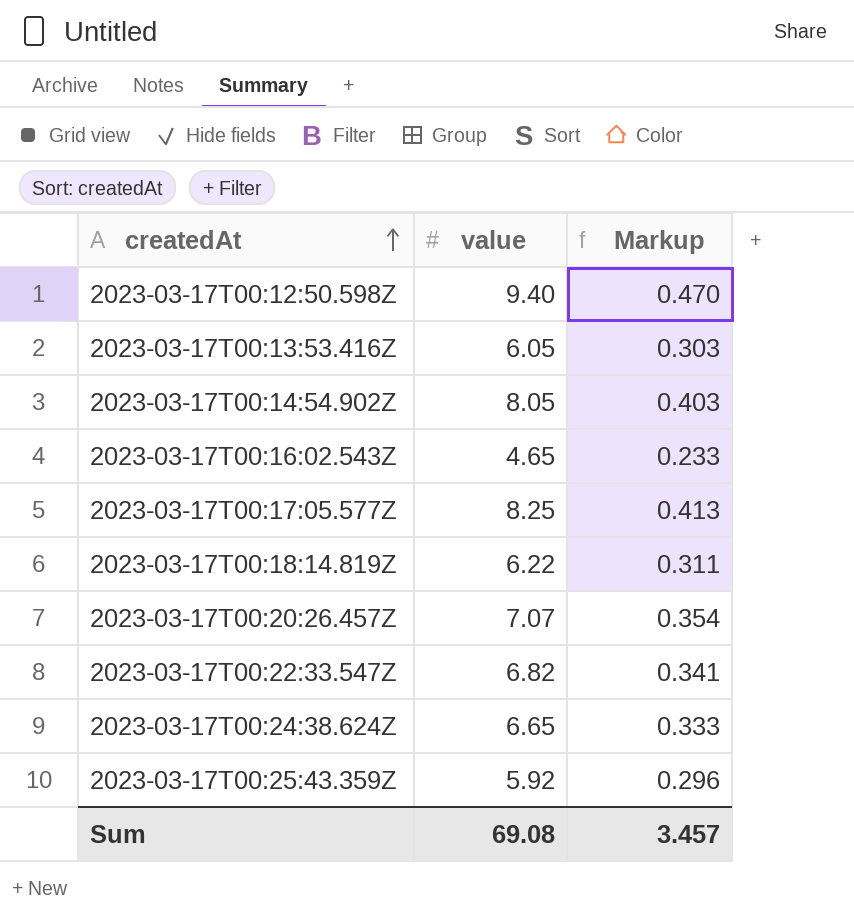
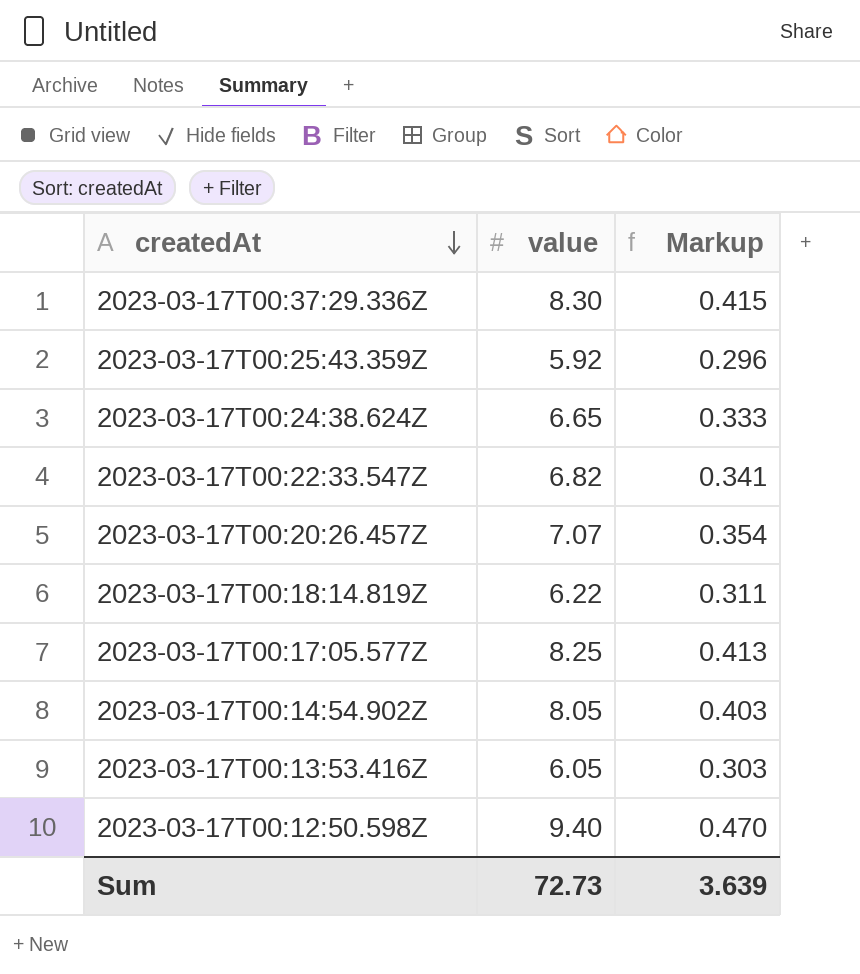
row order: createdAt ascending -> createdAt descending
row 2023-03-17T00:16:02.543Z: 4.65 | 0.233 -> none
row 2023-03-17T00:37:29.336Z: none -> 8.30 | 0.415
Sum | value: 69.08 -> 72.73
Sum | Markup: 3.457 -> 3.639

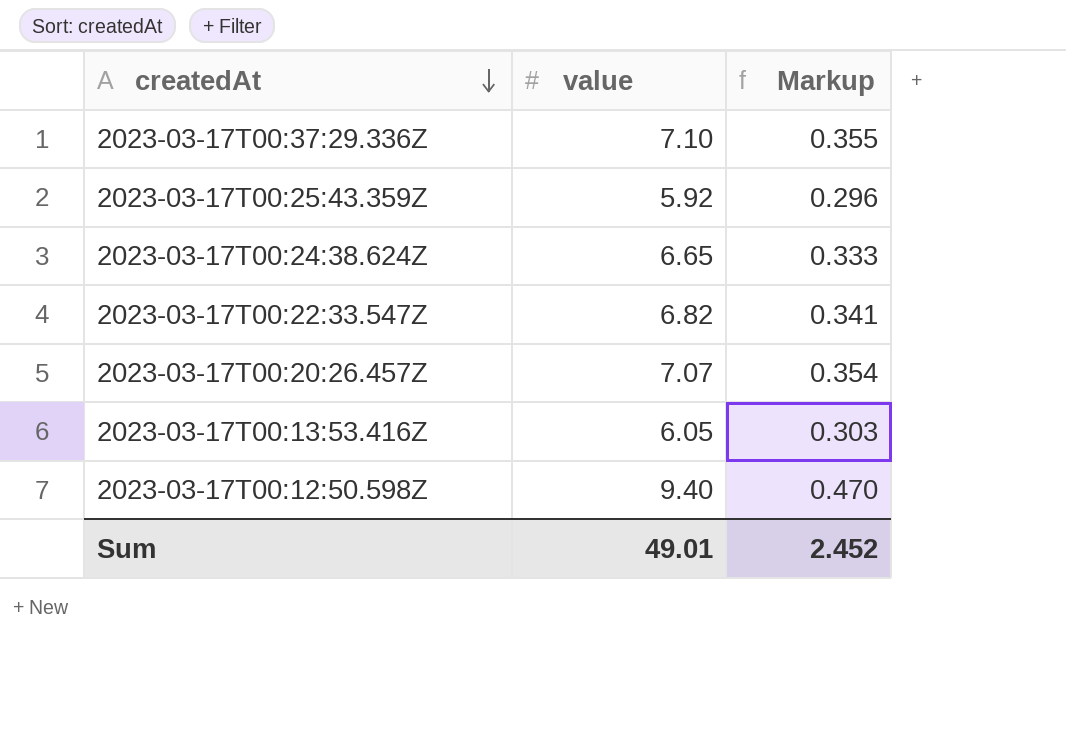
row 2023-03-17T00:18:14.819Z: 6.22 | 0.311 -> none
row 2023-03-17T00:17:05.577Z: 8.25 | 0.413 -> none
row 2023-03-17T00:14:54.902Z: 8.05 | 0.403 -> none
2023-03-17T00:37:29.336Z | value: 8.30 -> 7.10
2023-03-17T00:37:29.336Z | Markup: 0.415 -> 0.355
Sum | value: 72.73 -> 49.01
Sum | Markup: 3.639 -> 2.452

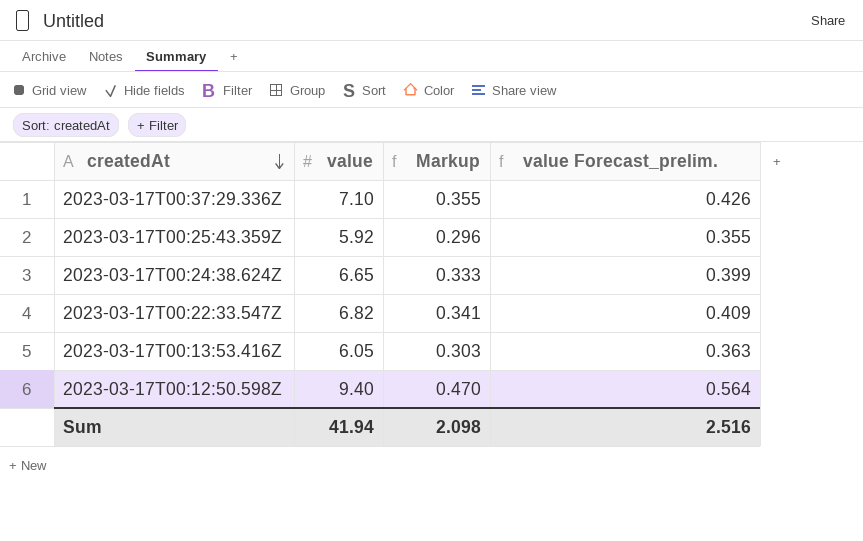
column value Forecast_prelim. | formula: none -> [value] * 0.06
row 2023-03-17T00:20:26.457Z: 7.07 | 0.354 -> none
Sum | value: 49.01 -> 41.94
Sum | Markup: 2.452 -> 2.098

